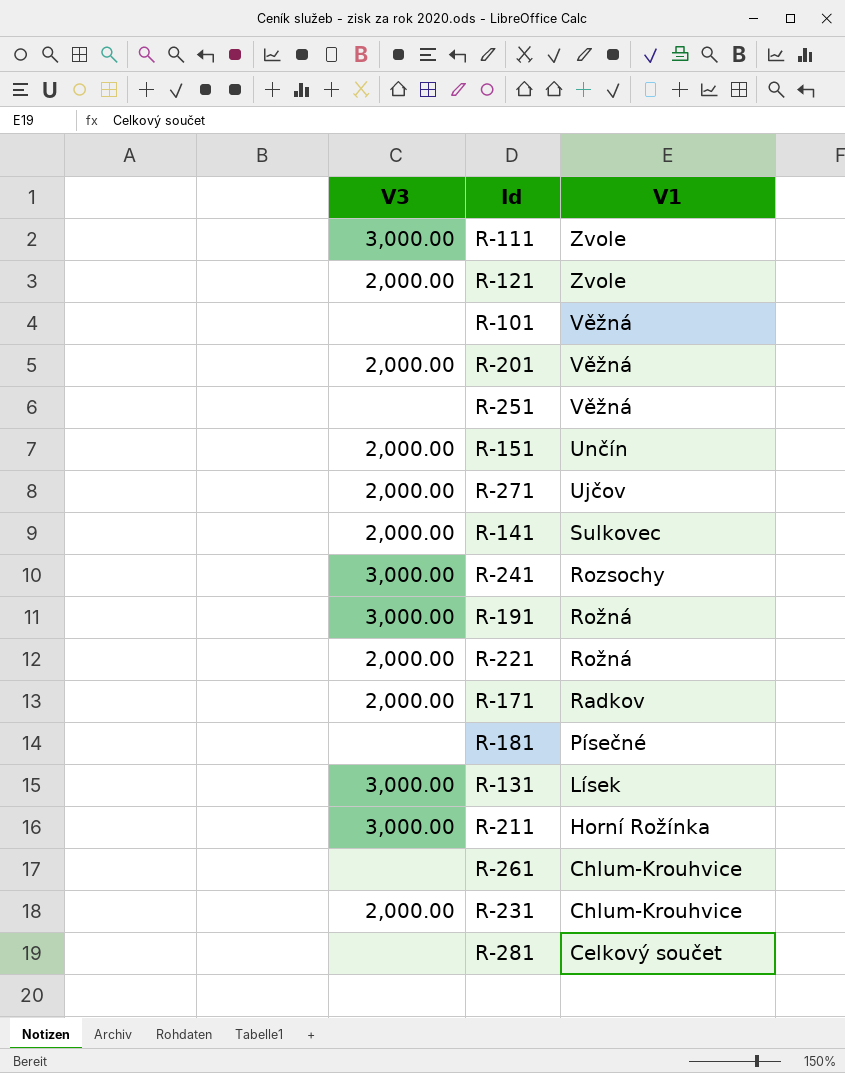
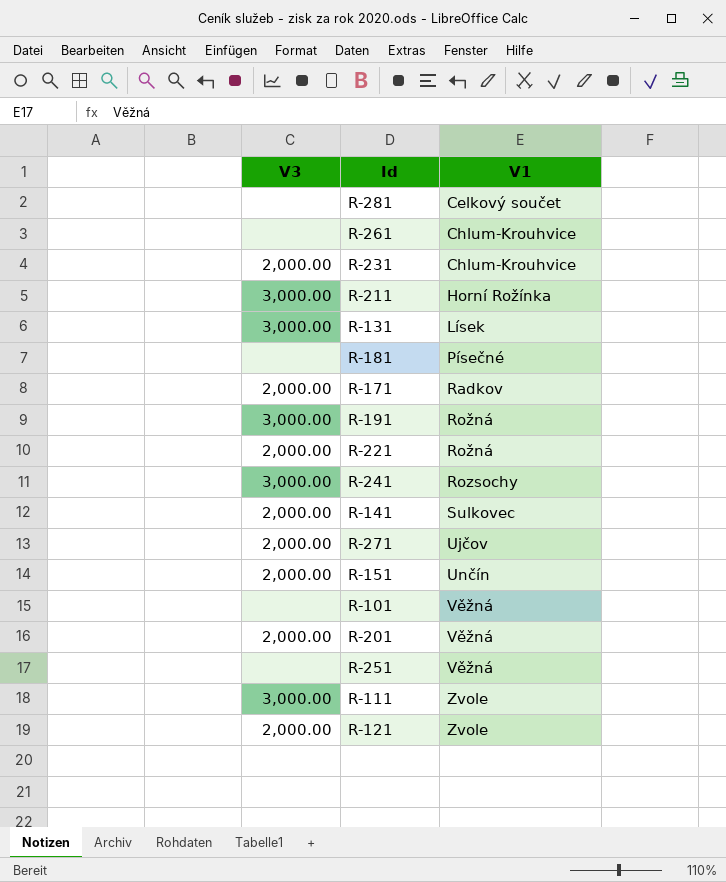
row order: V1 descending -> V1 ascending

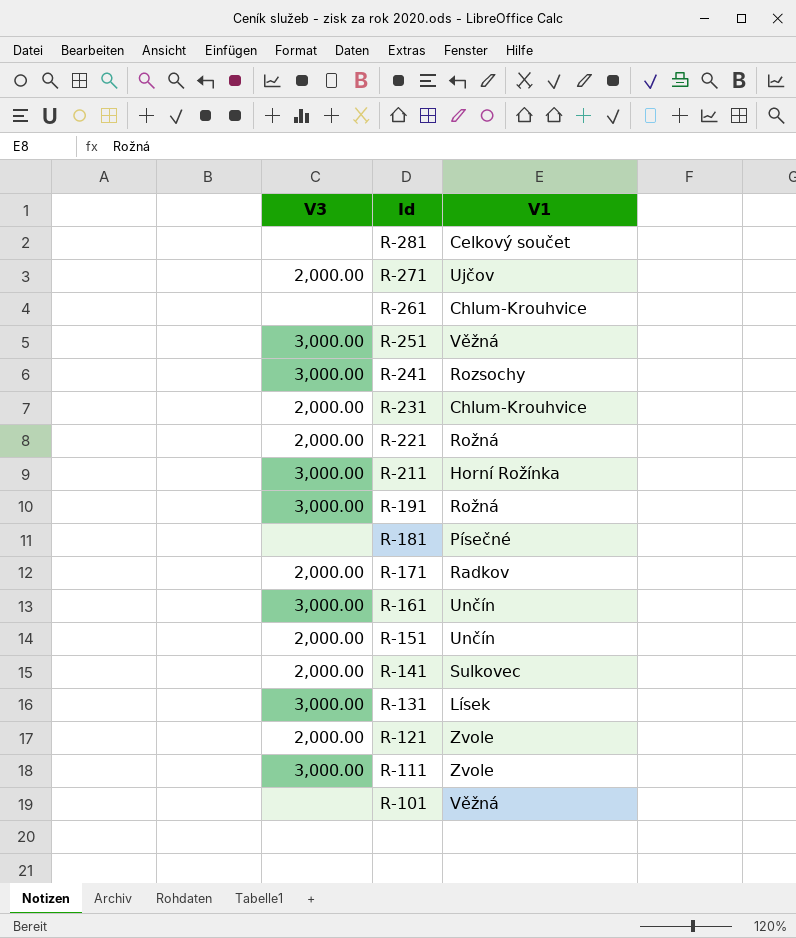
row order: V1 ascending -> Id descending
row R-201: 2,000.00 | Věžná -> none
R-251 | V3: none -> 3,000.00
row R-161: none -> 3,000.00 | Unčín

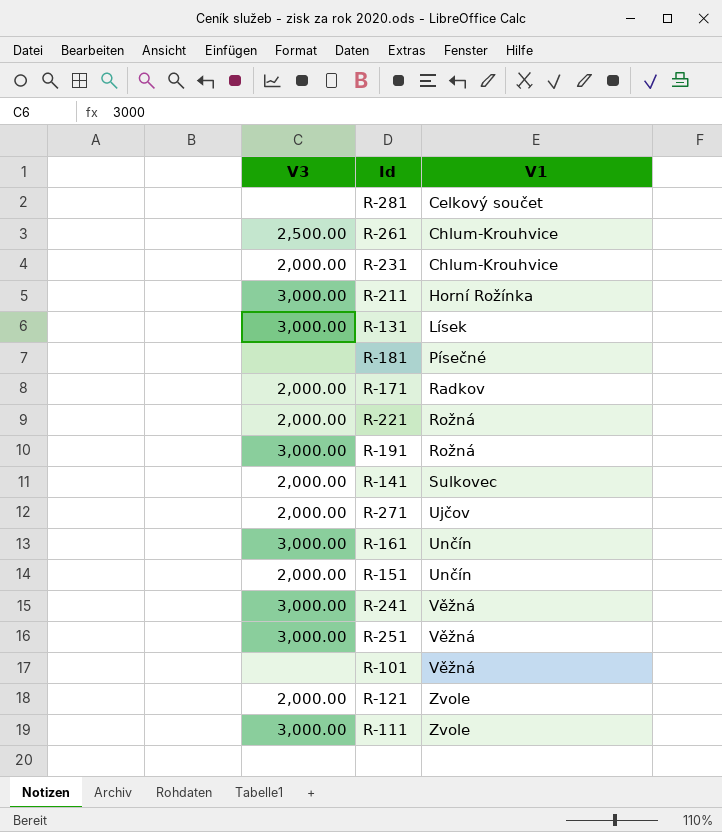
row order: Id descending -> V1 ascending
R-261 | V3: none -> 2,500.00
R-241 | V1: Rozsochy -> Věžná

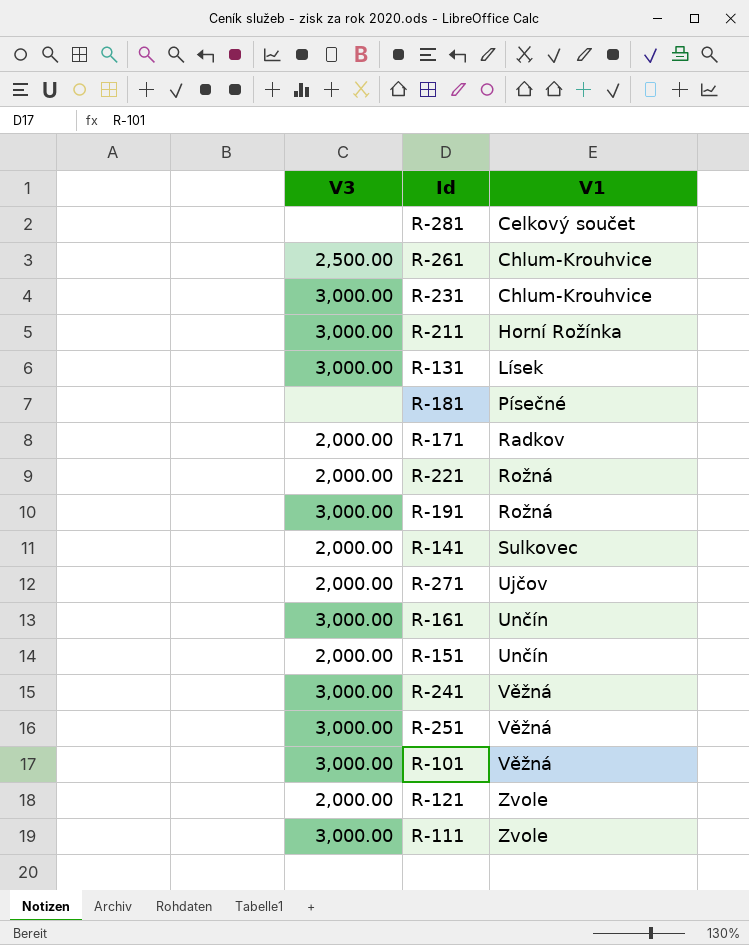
R-231 | V3: 2,000.00 -> 3,000.00
R-101 | V3: none -> 3,000.00

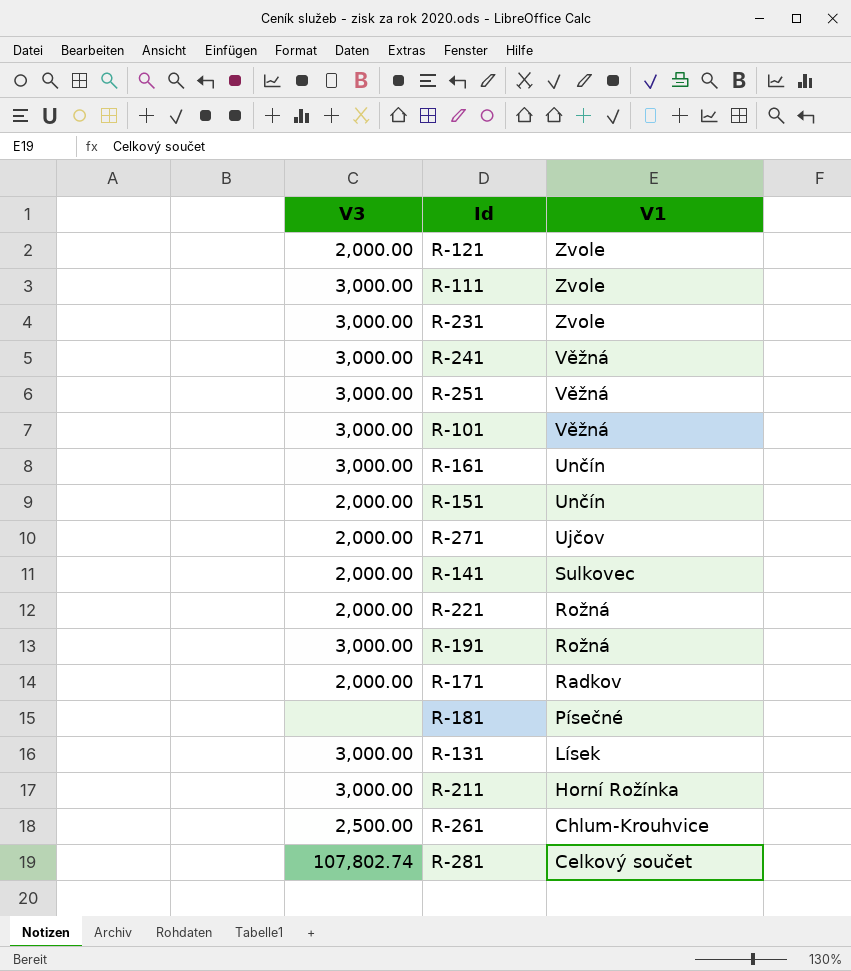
row order: V1 ascending -> V1 descending
R-231 | V1: Chlum-Krouhvice -> Zvole
R-281 | V3: none -> 107,802.74

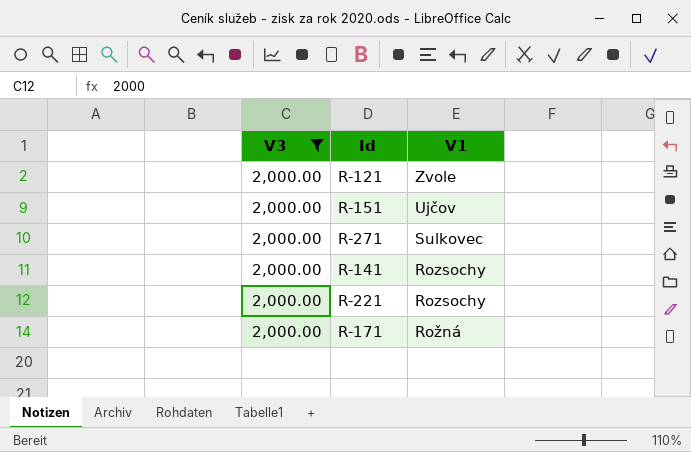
filter: none -> V3 = 2,000.00
R-151 | V1: Unčín -> Ujčov
R-271 | V1: Ujčov -> Sulkovec
R-141 | V1: Sulkovec -> Rozsochy
R-221 | V1: Rožná -> Rozsochy
R-171 | V1: Radkov -> Rožná

